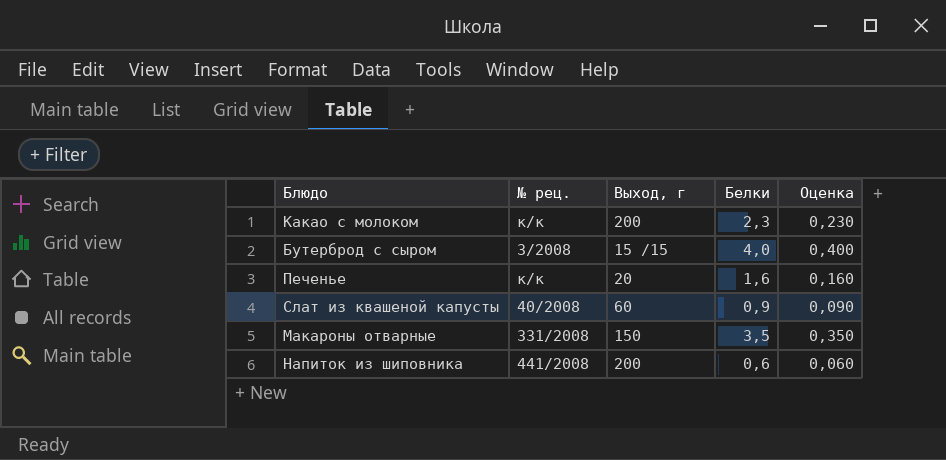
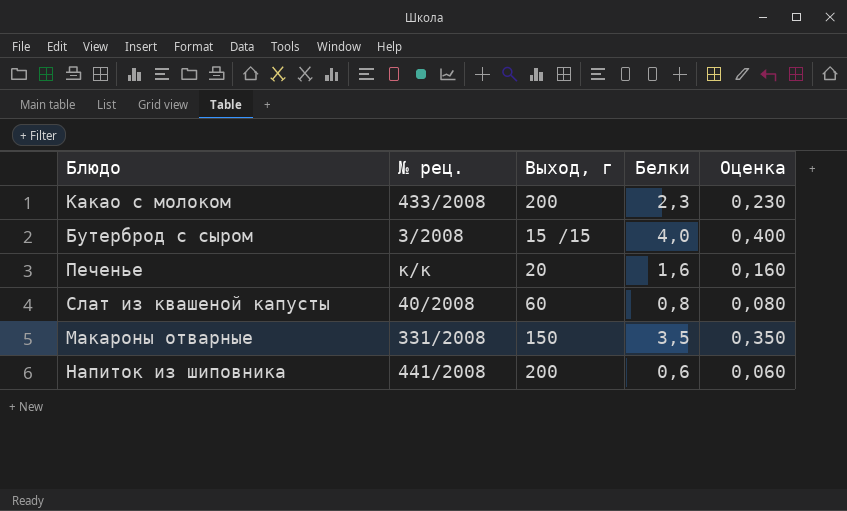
Какао с молоком | № рец.: к/к -> 433/2008
Слат из квашеной капусты | Белки: 0,9 -> 0,8
Слат из квашеной капусты | Оценка: 0,090 -> 0,080

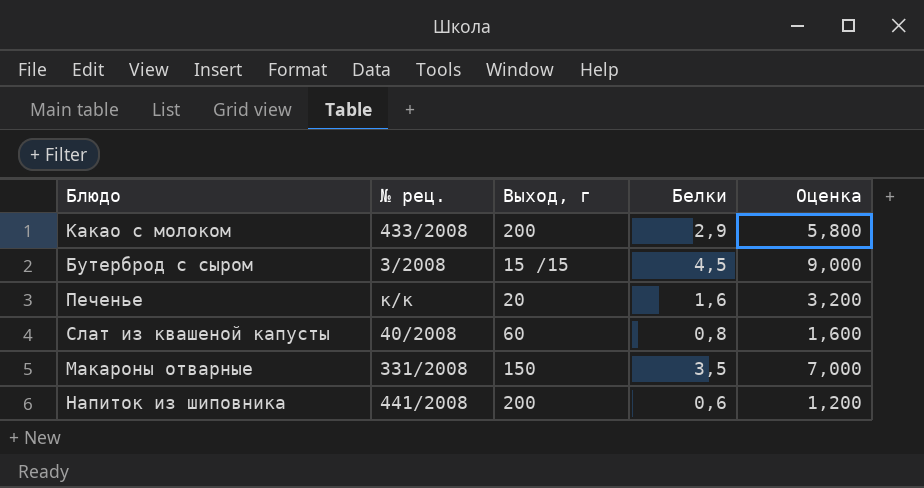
column Оценка | formula: [Белки] * 0,1 -> [Белки] * 2
Какао с молоком | Белки: 2,3 -> 2,9
Бутерброд с сыром | Белки: 4,0 -> 4,5

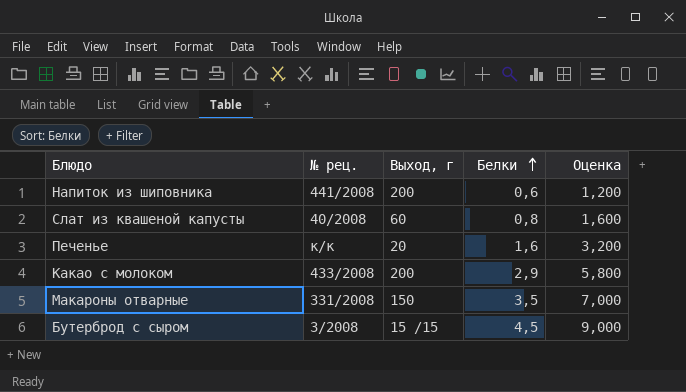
row order: none -> Белки ascending

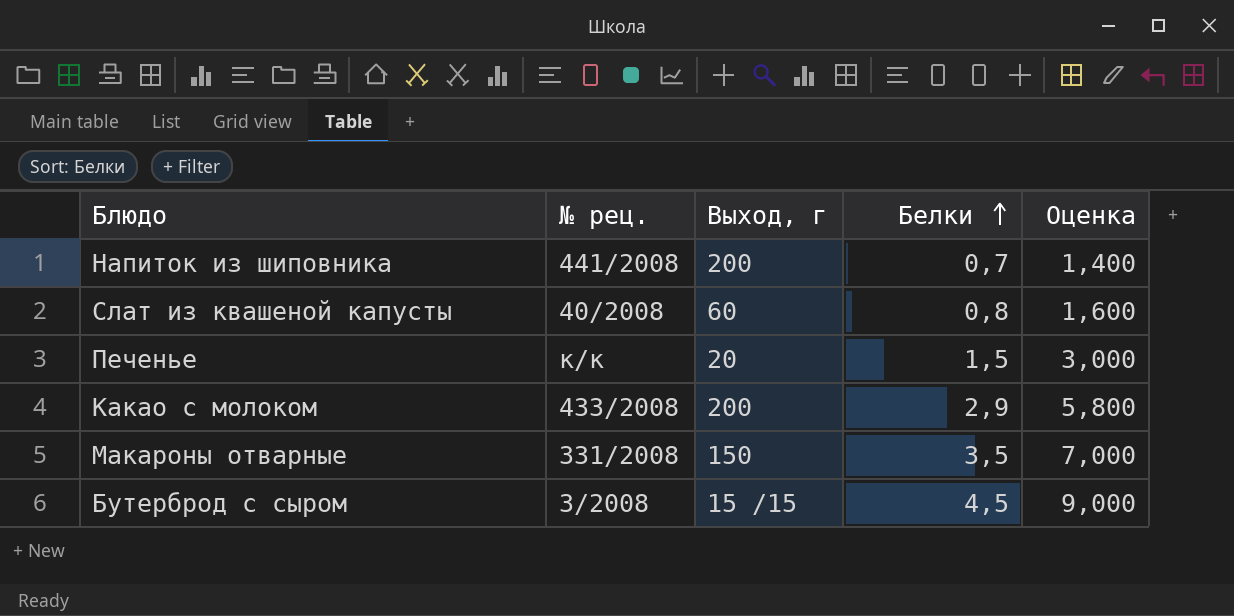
Напиток из шиповника | Белки: 0,6 -> 0,7
Напиток из шиповника | Оценка: 1,200 -> 1,400
Печенье | Белки: 1,6 -> 1,5
Печенье | Оценка: 3,200 -> 3,000

